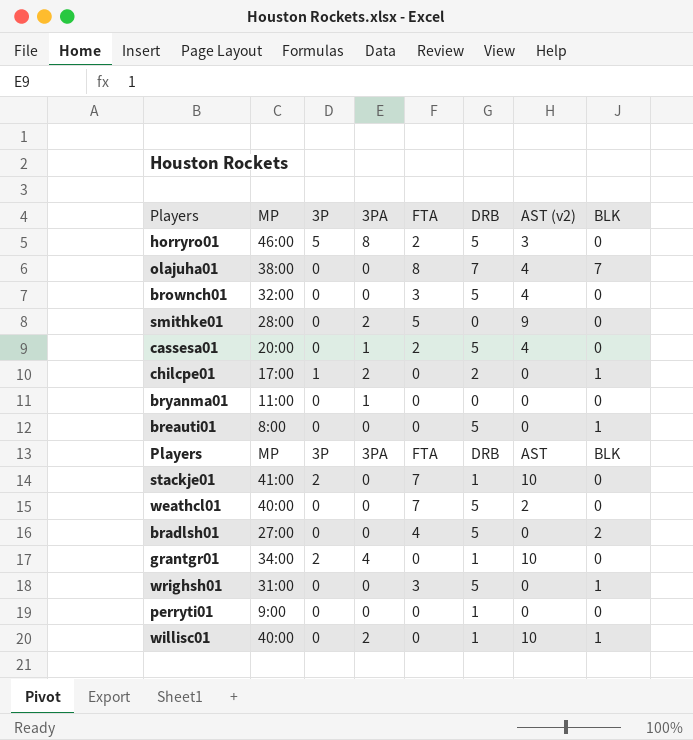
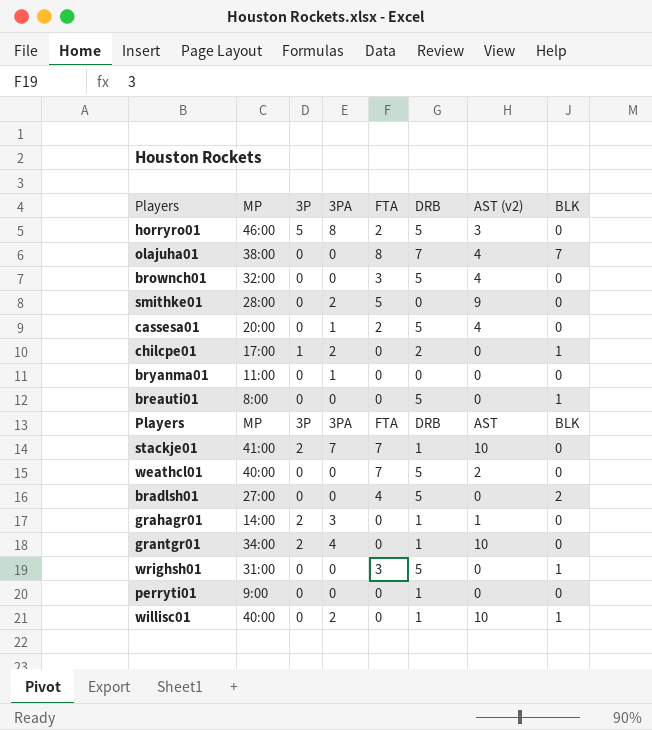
stackje01 | 3PA: 0 -> 7
row grahagr01: none -> 14:00 | 2 | 3 | 0 | 1 | 1 | 0

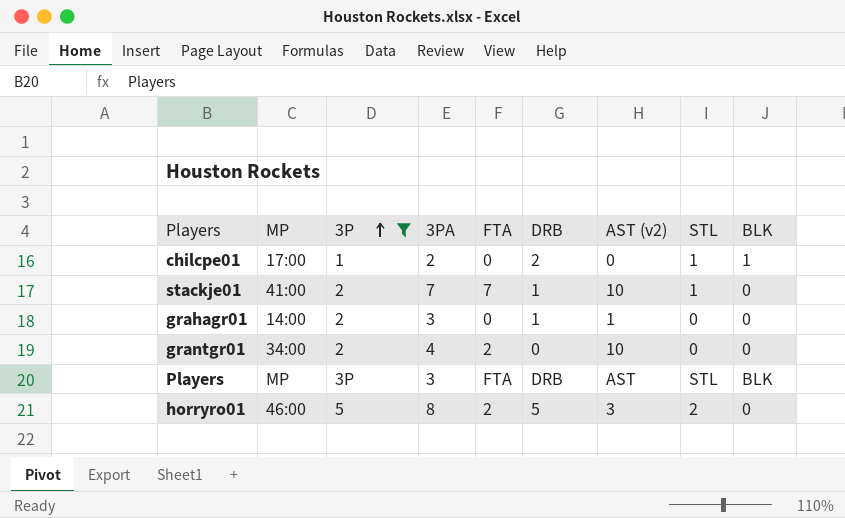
filter: none -> 3P != 0
row order: none -> 3P ascending
column STL | position: none -> 8
grantgr01 | FTA: 0 -> 2
grantgr01 | DRB: 1 -> 0
Players | 3PA: 3PA -> 3

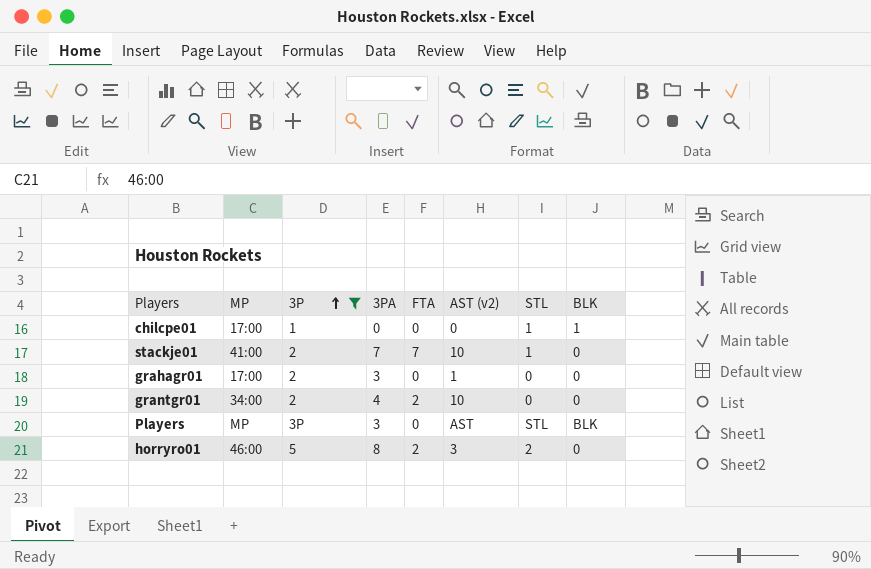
column DRB | position: 6 -> none
chilcpe01 | 3PA: 2 -> 0
grahagr01 | MP: 14:00 -> 17:00
Players | FTA: FTA -> 0

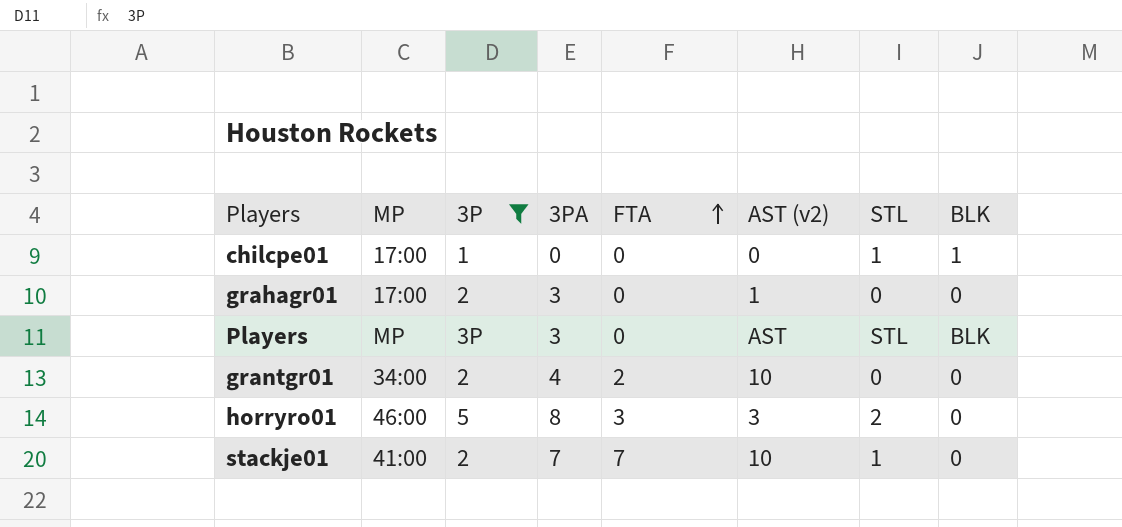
row order: 3P ascending -> FTA ascending
horryro01 | FTA: 2 -> 3

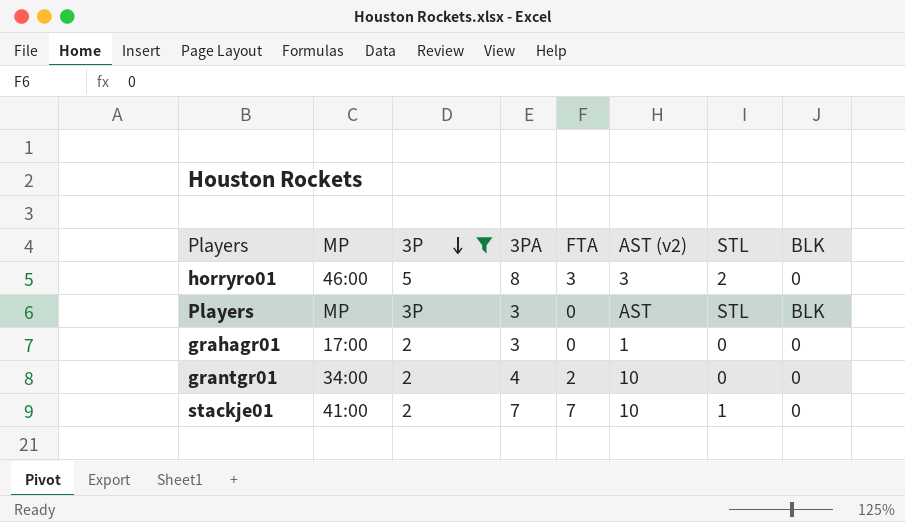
row order: FTA ascending -> 3P descending
row chilcpe01: 17:00 | 1 | 0 | 0 | 0 | 1 | 1 -> none

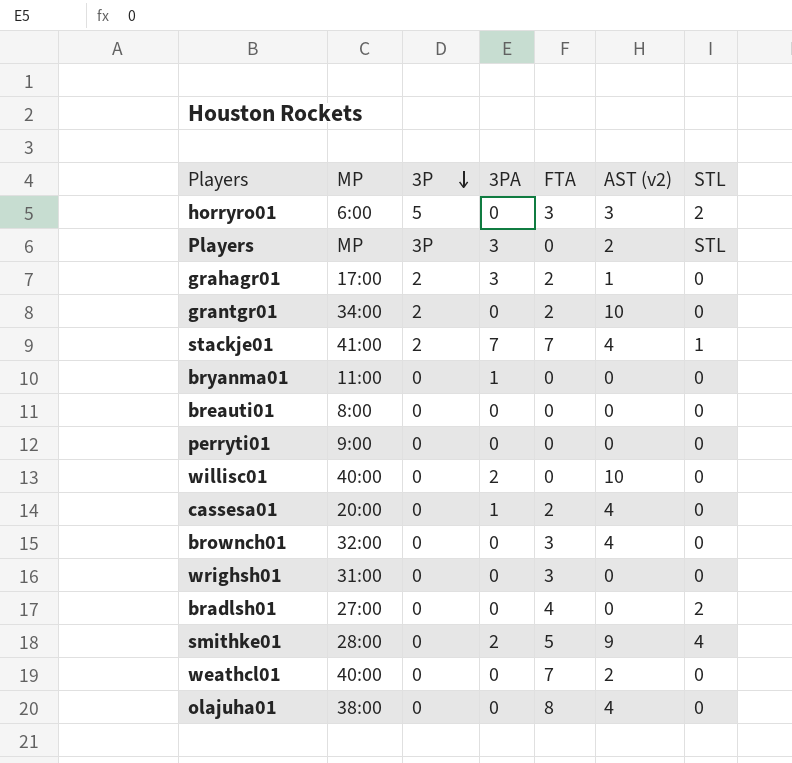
filter: 3P != 0 -> none
column BLK | position: 8 -> none
horryro01 | MP: 46:00 -> 6:00
horryro01 | 3PA: 8 -> 0
Players | AST (v2): AST -> 2
grahagr01 | FTA: 0 -> 2
grantgr01 | 3PA: 4 -> 0
stackje01 | AST (v2): 10 -> 4

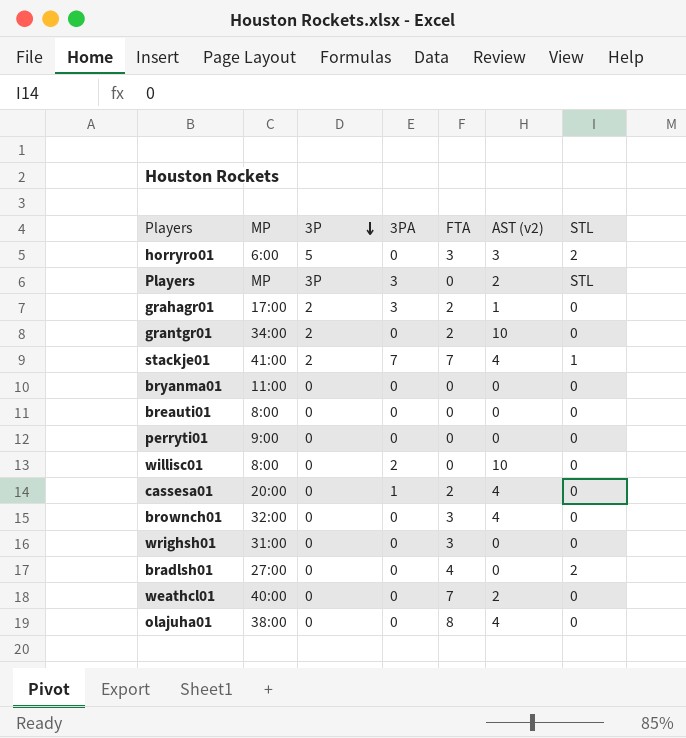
row smithke01: 28:00 | 0 | 2 | 5 | 9 | 4 -> none
bryanma01 | 3PA: 1 -> 0
willisc01 | MP: 40:00 -> 8:00

